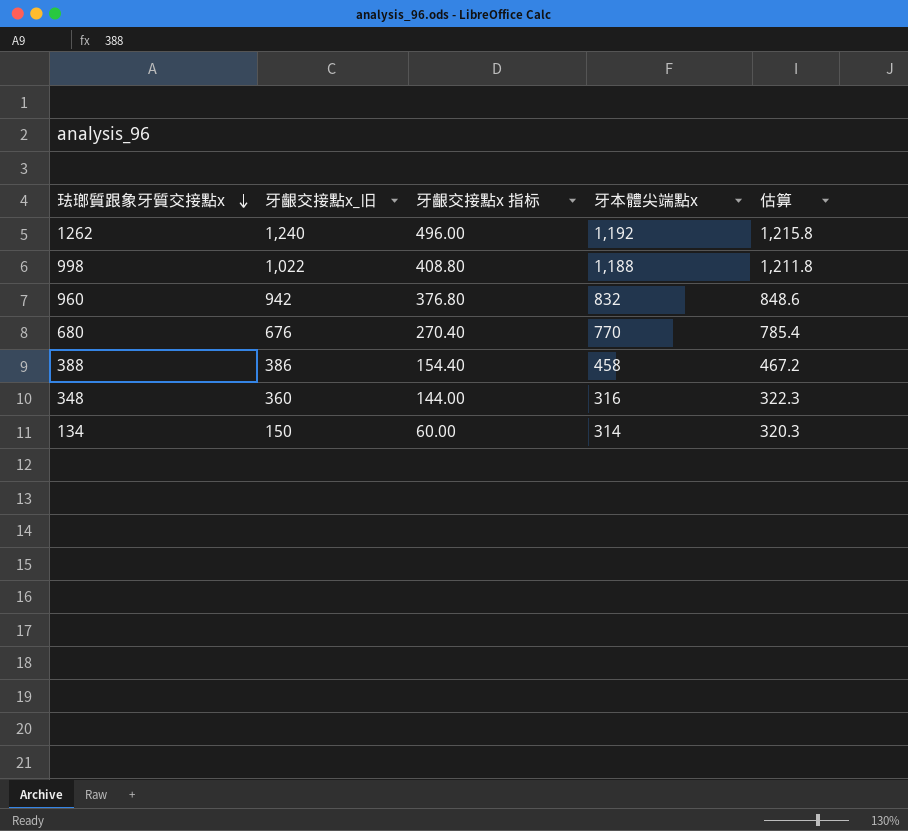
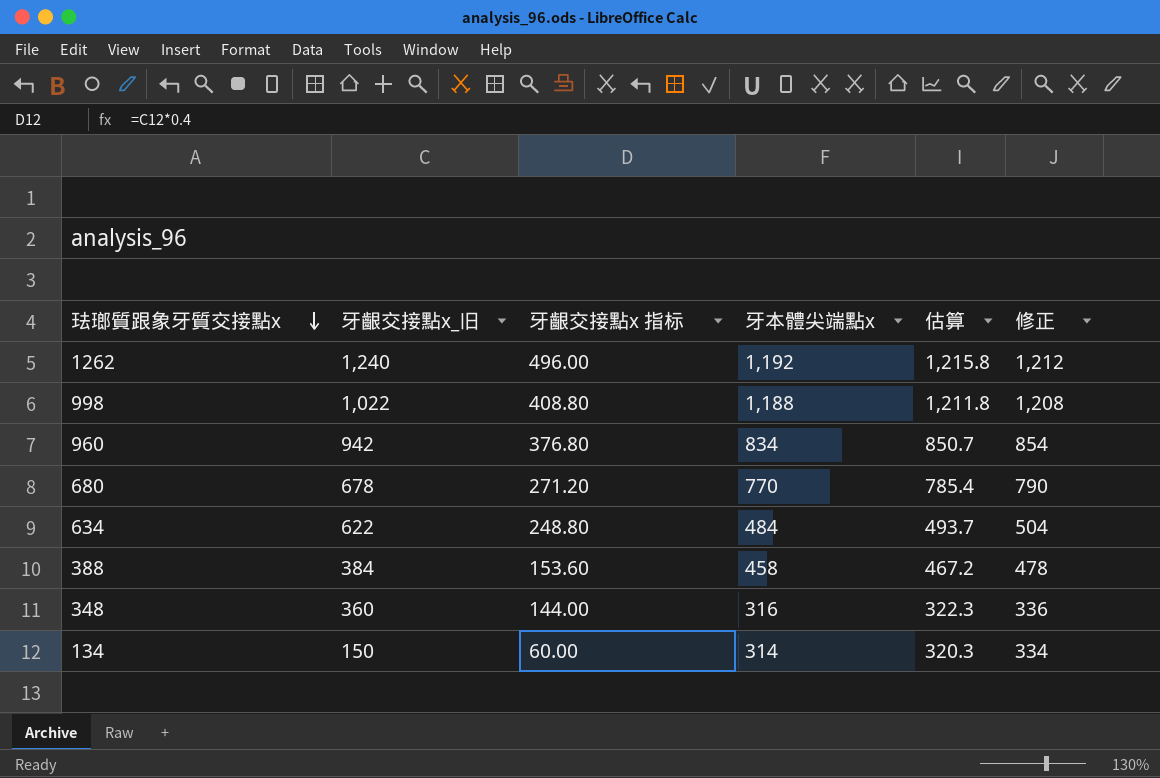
column 修正 | formula: none -> [牙本體尖端點x] + 20
960 | 牙本體尖端點x: 832 -> 834
960 | 估算: 848.6 -> 850.7
680 | 牙齦交接點x_旧: 676 -> 678
680 | 牙齦交接點x 指标: 270.40 -> 271.20
row 634: none -> 622 | 248.80 | 484 | 493.7 | 504
388 | 牙齦交接點x_旧: 386 -> 384
388 | 牙齦交接點x 指标: 154.40 -> 153.60

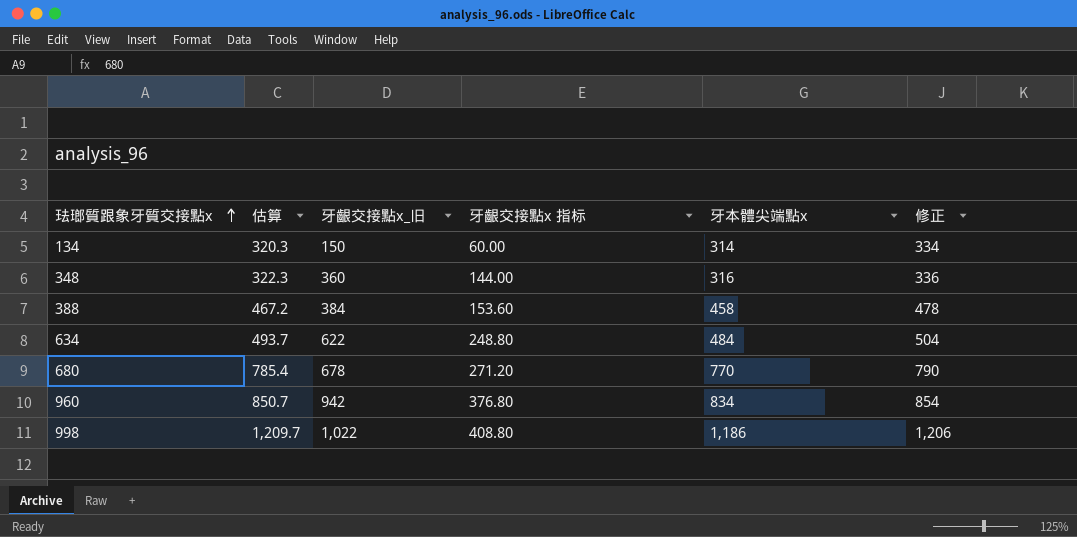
row order: 珐瑯質跟象牙質交接點x descending -> 珐瑯質跟象牙質交接點x ascending
column 估算 | position: 5 -> 2
row 1262: 1,240 | 496.00 | 1,192 | 1,215.8 | 1,212 -> none
998 | 估算: 1,211.8 -> 1,209.7
998 | 牙本體尖端點x: 1,188 -> 1,186
998 | 修正: 1,208 -> 1,206

